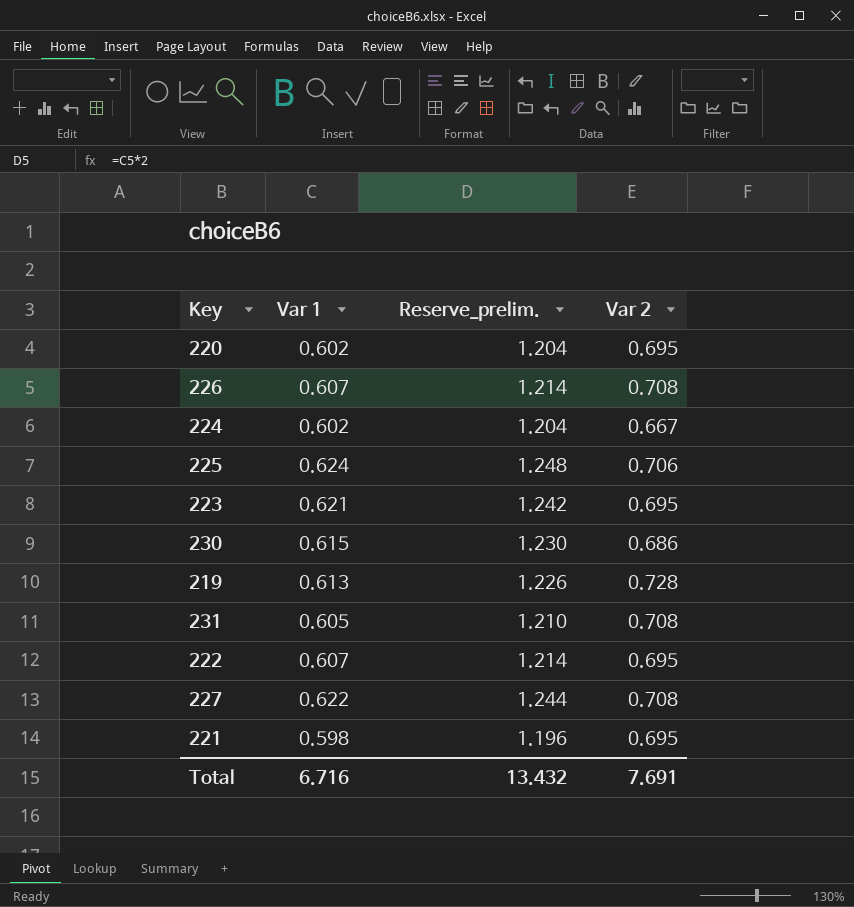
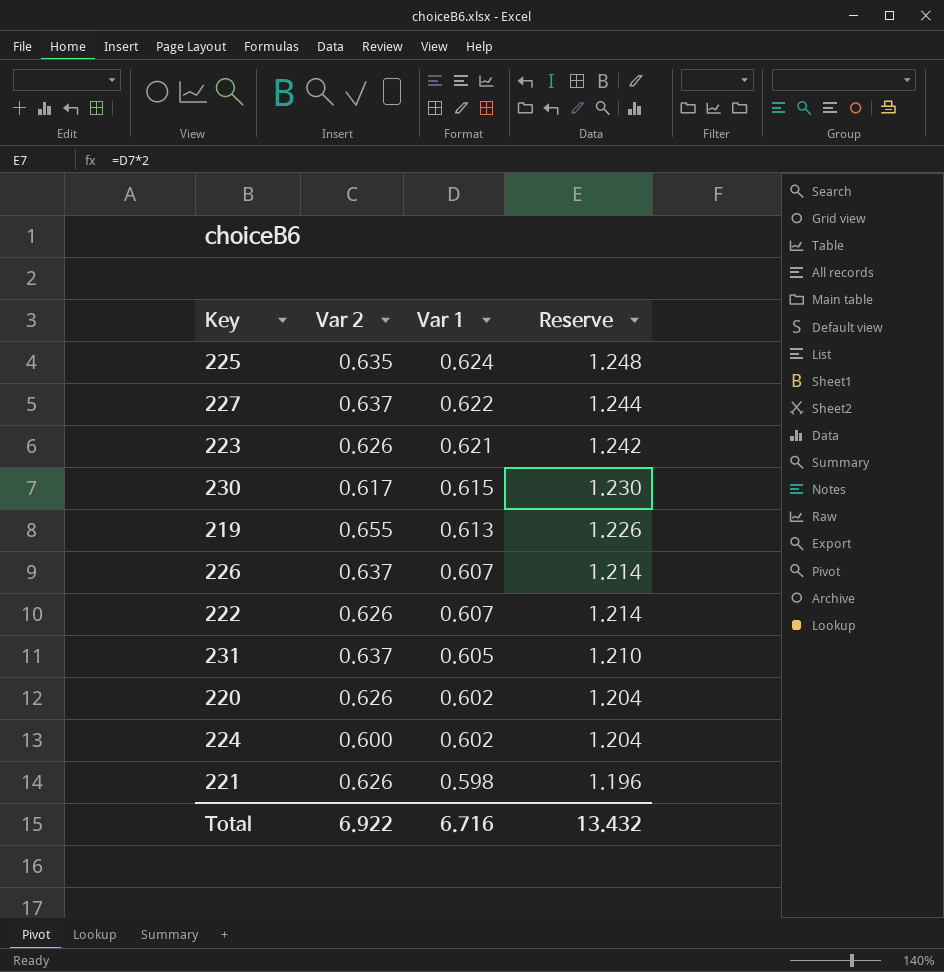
row order: none -> Var 1 descending
column Var 2 | position: 4 -> 2
column name: Reserve_prelim. -> Reserve
225 | Var 2: 0.706 -> 0.635
227 | Var 2: 0.708 -> 0.637
223 | Var 2: 0.695 -> 0.626
230 | Var 2: 0.686 -> 0.617
219 | Var 2: 0.728 -> 0.655
226 | Var 2: 0.708 -> 0.637
222 | Var 2: 0.695 -> 0.626
231 | Var 2: 0.708 -> 0.637
220 | Var 2: 0.695 -> 0.626
224 | Var 2: 0.667 -> 0.600
221 | Var 2: 0.695 -> 0.626
Total | Var 2: 7.691 -> 6.922

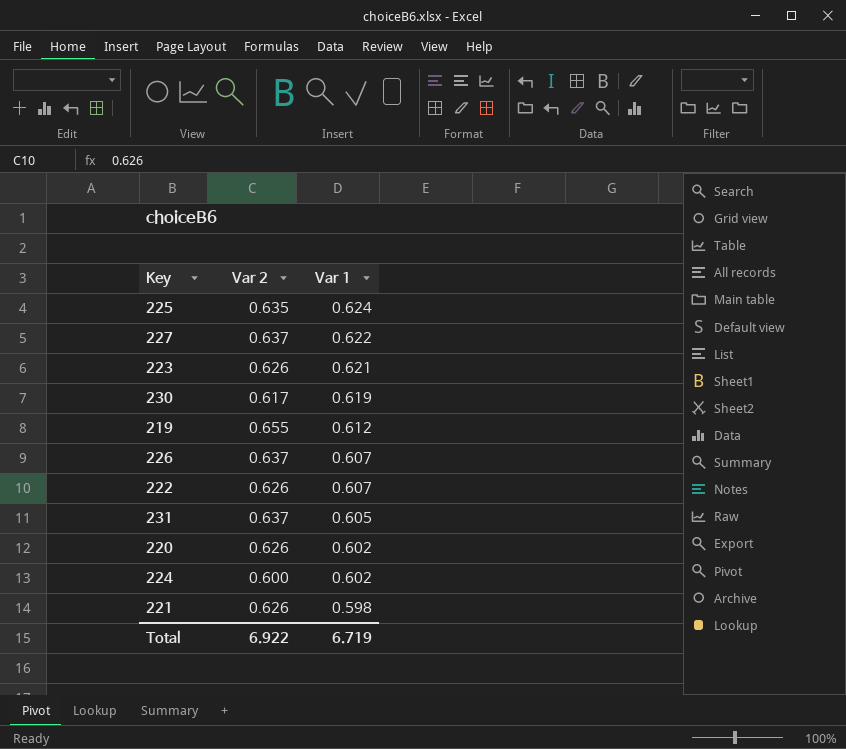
column Reserve | formula: [Var 1] * 2 -> none
230 | Var 1: 0.615 -> 0.619
219 | Var 1: 0.613 -> 0.612
Total | Var 1: 6.716 -> 6.719

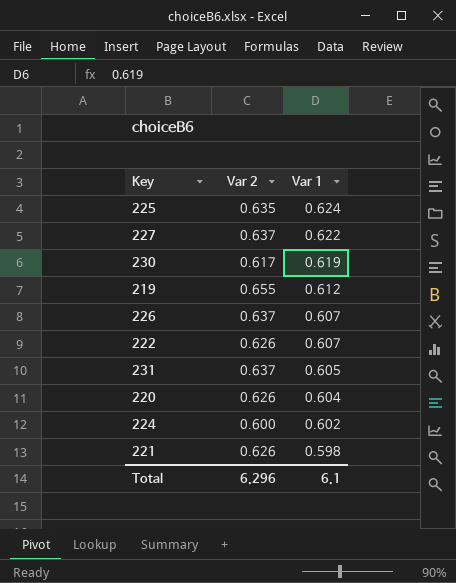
row 223: 0.626 | 0.621 -> none
220 | Var 1: 0.602 -> 0.604
Total | Var 2: 6.922 -> 6.296
Total | Var 1: 6.719 -> 6.1

